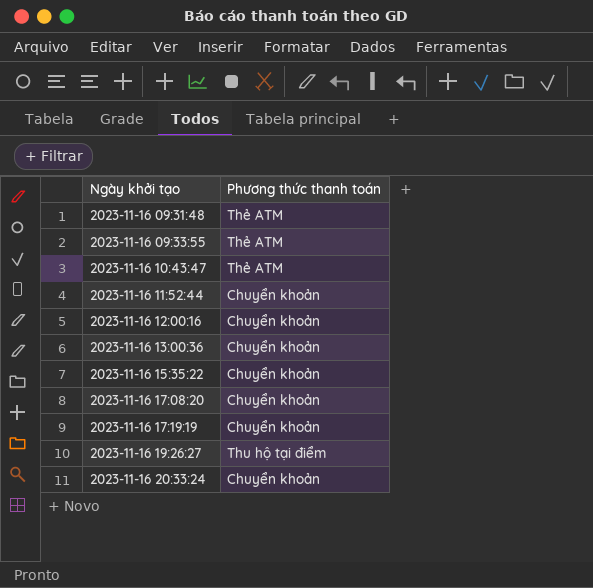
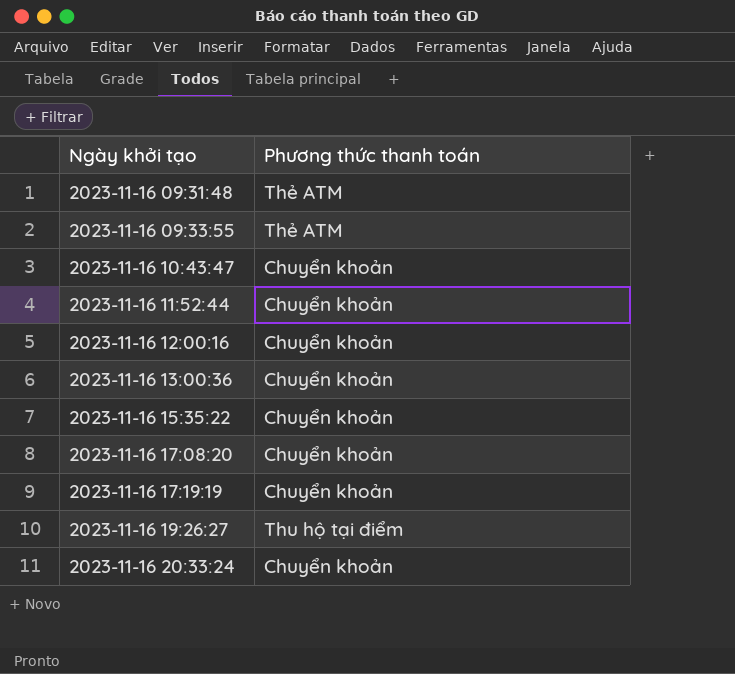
2023-11-16 10:43:47 | Phương thức thanh toán: Thẻ ATM -> Chuyển khoản

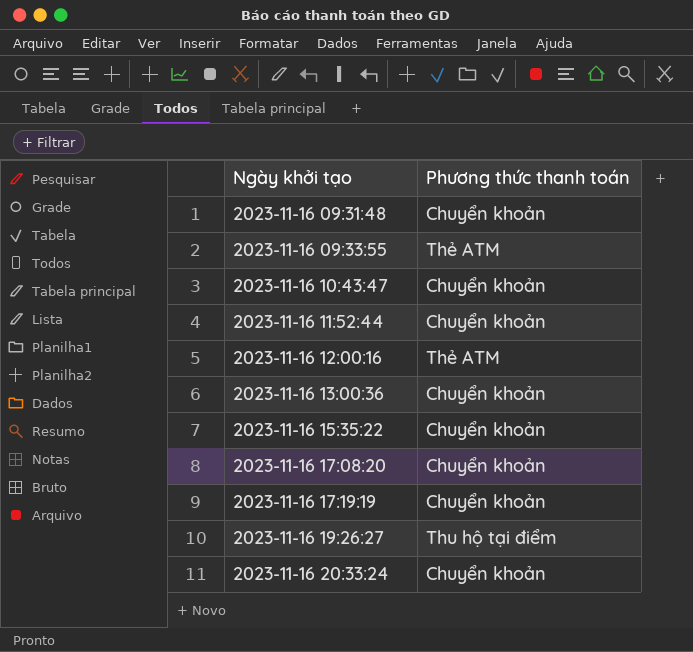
2023-11-16 09:31:48 | Phương thức thanh toán: Thẻ ATM -> Chuyển khoản
2023-11-16 12:00:16 | Phương thức thanh toán: Chuyển khoản -> Thẻ ATM

